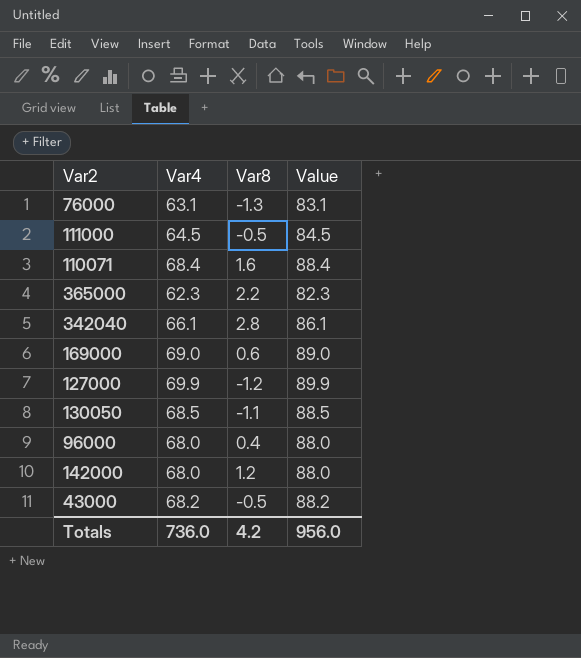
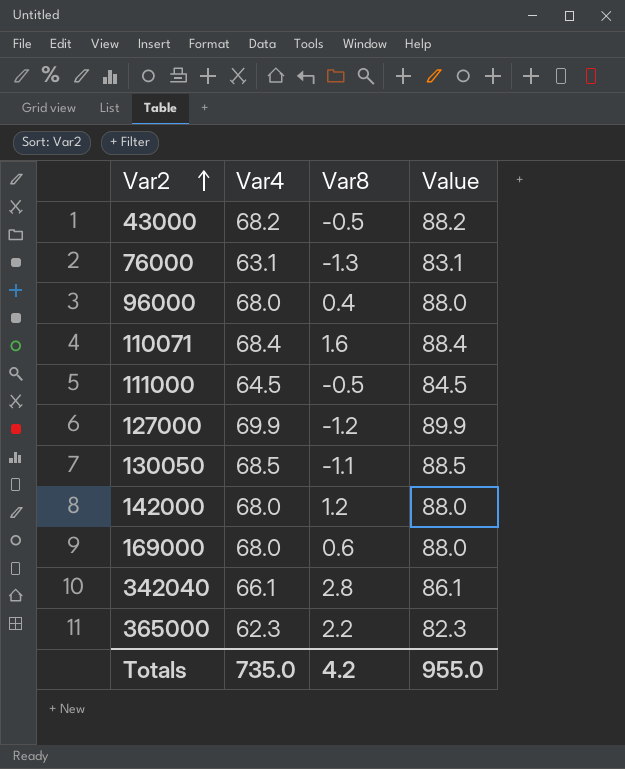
row order: none -> Var2 ascending
169000 | Var4: 69.0 -> 68.0
169000 | Value: 89.0 -> 88.0
Totals | Var4: 736.0 -> 735.0
Totals | Value: 956.0 -> 955.0

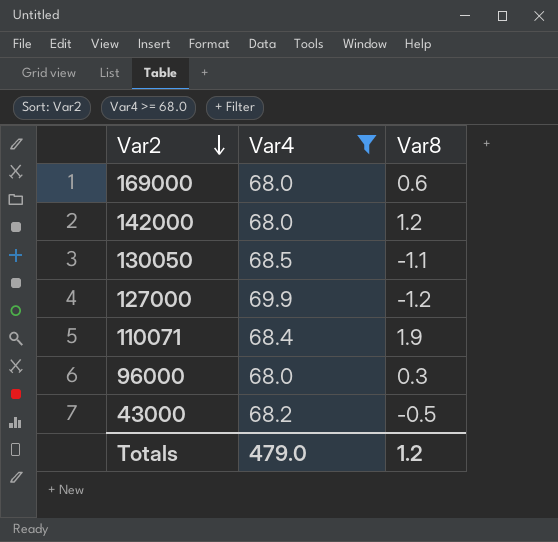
filter: none -> Var4 >= 68.0
row order: Var2 ascending -> Var2 descending
column Value | formula: [Var4] + 20 -> none
110071 | Var8: 1.6 -> 1.9
96000 | Var8: 0.4 -> 0.3
Totals | Var4: 735.0 -> 479.0
Totals | Var8: 4.2 -> 1.2

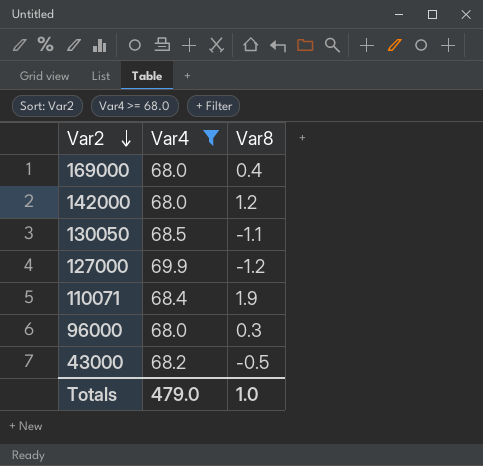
169000 | Var8: 0.6 -> 0.4
Totals | Var8: 1.2 -> 1.0

